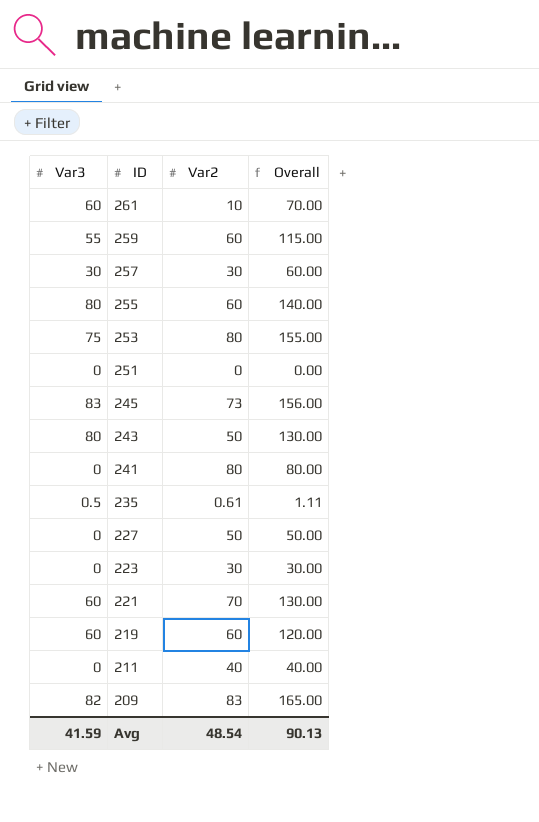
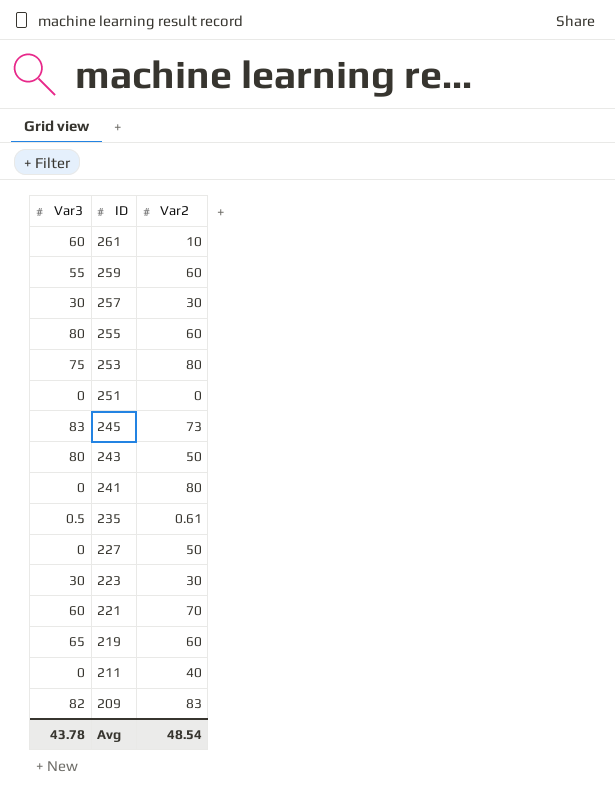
column Overall | formula: [Var3] + [Var2] -> none
223 | Var3: 0 -> 30
219 | Var3: 60 -> 65
Avg | Var3: 41.59 -> 43.78

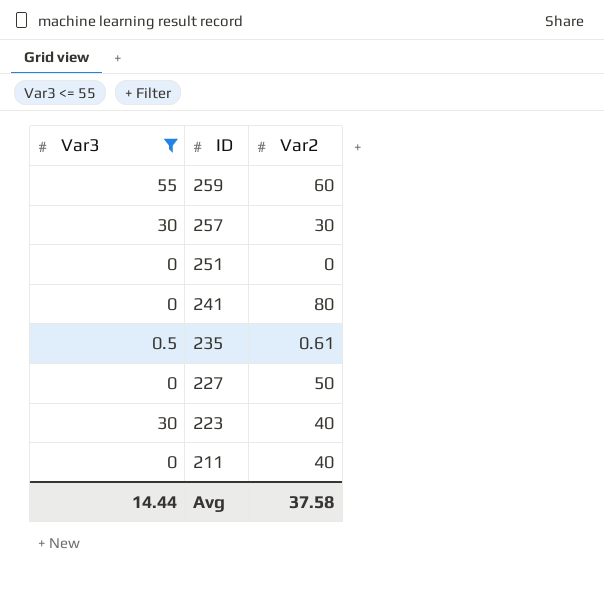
filter: none -> Var3 <= 55
223 | Var2: 30 -> 40
Avg | Var3: 43.78 -> 14.44
Avg | Var2: 48.54 -> 37.58

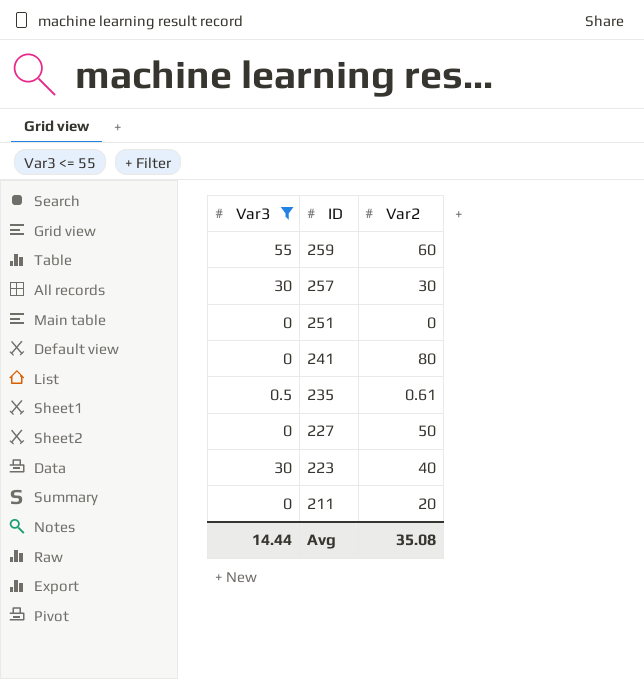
211 | Var2: 40 -> 20
Avg | Var2: 37.58 -> 35.08

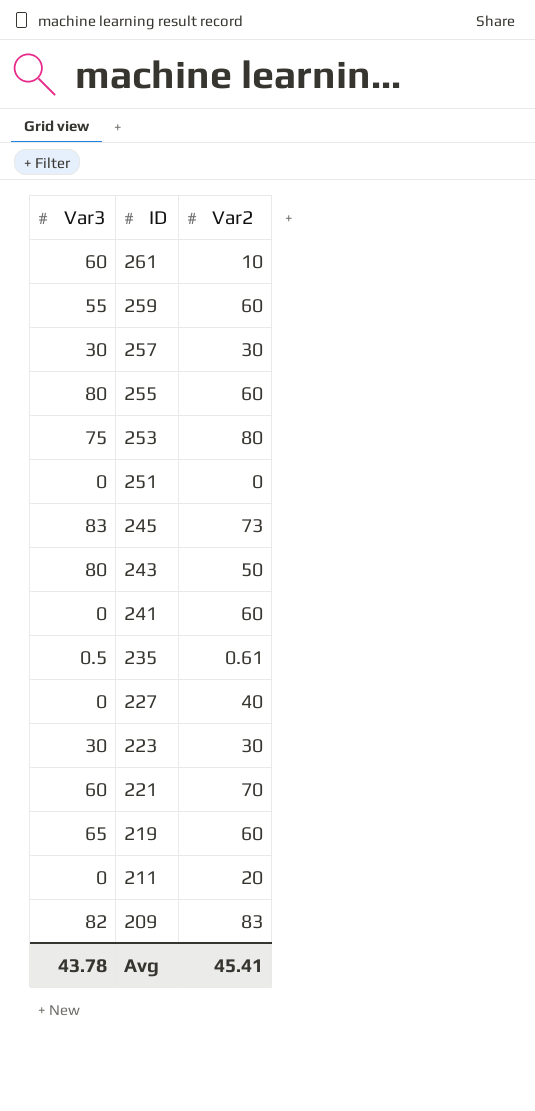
filter: Var3 <= 55 -> none
241 | Var2: 80 -> 60
227 | Var2: 50 -> 40
223 | Var2: 40 -> 30
Avg | Var3: 14.44 -> 43.78
Avg | Var2: 35.08 -> 45.41

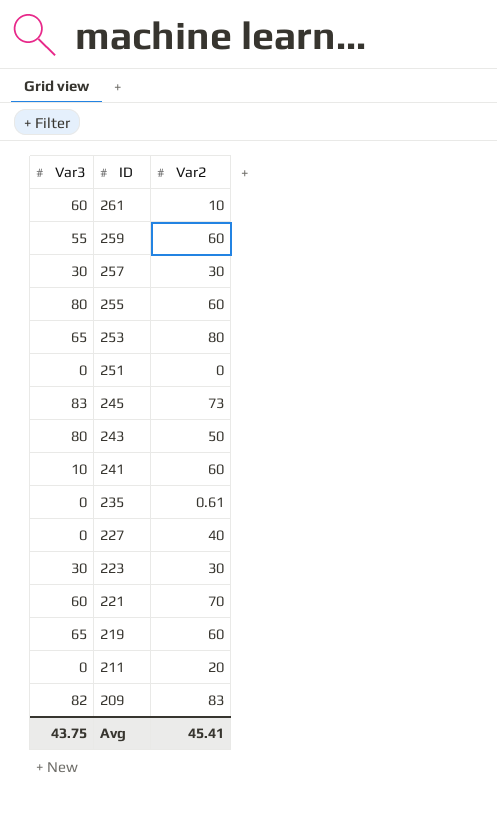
253 | Var3: 75 -> 65
241 | Var3: 0 -> 10
235 | Var3: 0.5 -> 0
Avg | Var3: 43.78 -> 43.75

